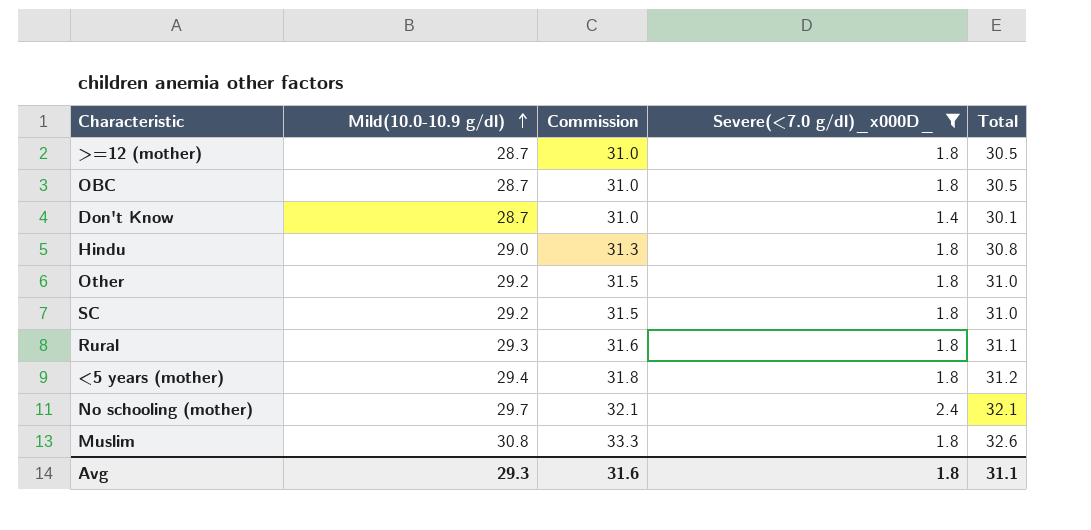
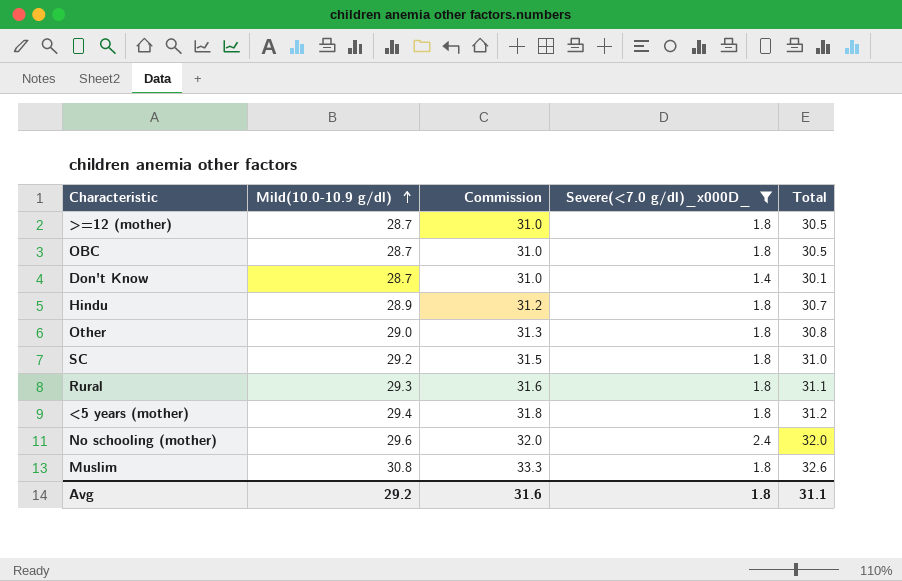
Hindu | Mild(10.0-10.9 g/dl): 29.0 -> 28.9
Hindu | Commission: 31.3 -> 31.2
Hindu | Total: 30.8 -> 30.7
Other | Mild(10.0-10.9 g/dl): 29.2 -> 29.0
Other | Commission: 31.5 -> 31.3
Other | Total: 31.0 -> 30.8
No schooling (mother) | Mild(10.0-10.9 g/dl): 29.7 -> 29.6
No schooling (mother) | Commission: 32.1 -> 32.0
No schooling (mother) | Total: 32.1 -> 32.0
Avg | Mild(10.0-10.9 g/dl): 29.3 -> 29.2

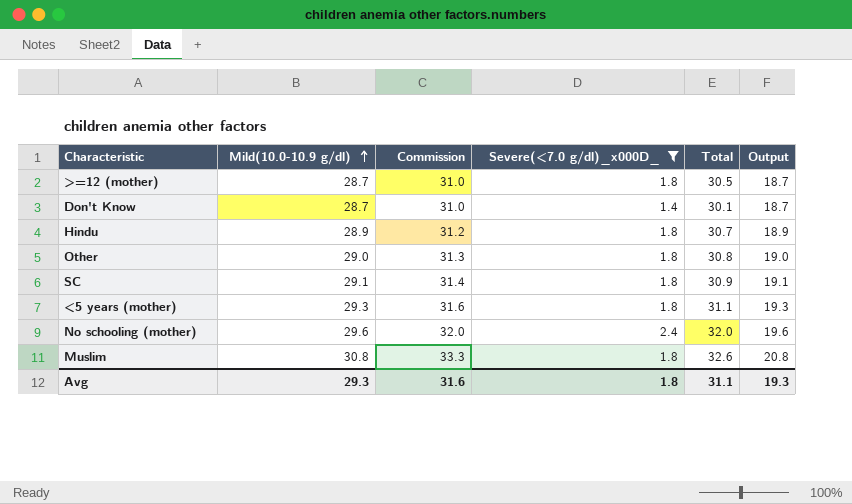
column Output | formula: none -> [Mild(10.0-10.9 g/dl)] - 10
row OBC: 28.7 | 31.0 | 1.8 | 30.5 -> none
row Rural: 29.3 | 31.6 | 1.8 | 31.1 -> none
SC | Mild(10.0-10.9 g/dl): 29.2 -> 29.1
SC | Commission: 31.5 -> 31.4
SC | Total: 31.0 -> 30.9
<5 years (mother) | Mild(10.0-10.9 g/dl): 29.4 -> 29.3
<5 years (mother) | Commission: 31.8 -> 31.6
<5 years (mother) | Total: 31.2 -> 31.1
Avg | Mild(10.0-10.9 g/dl): 29.2 -> 29.3

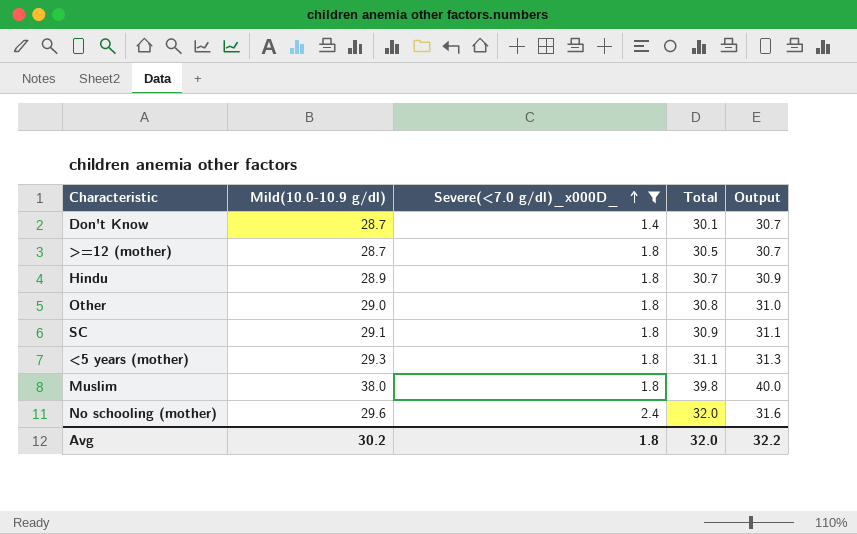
row order: Mild(10.0-10.9 g/dl) ascending -> Severe(<7.0 g/dl)_x000D_ ascending
column Commission | formula: [Mild(10.0-10.9 g/dl)] * 1.08 -> none
column Output | formula: [Mild(10.0-10.9 g/dl)] - 10 -> [Mild(10.0-10.9 g/dl)] + 2
Muslim | Mild(10.0-10.9 g/dl): 30.8 -> 38.0
Muslim | Total: 32.6 -> 39.8
Avg | Mild(10.0-10.9 g/dl): 29.3 -> 30.2
Avg | Total: 31.1 -> 32.0
Avg | Output: 19.3 -> 32.2

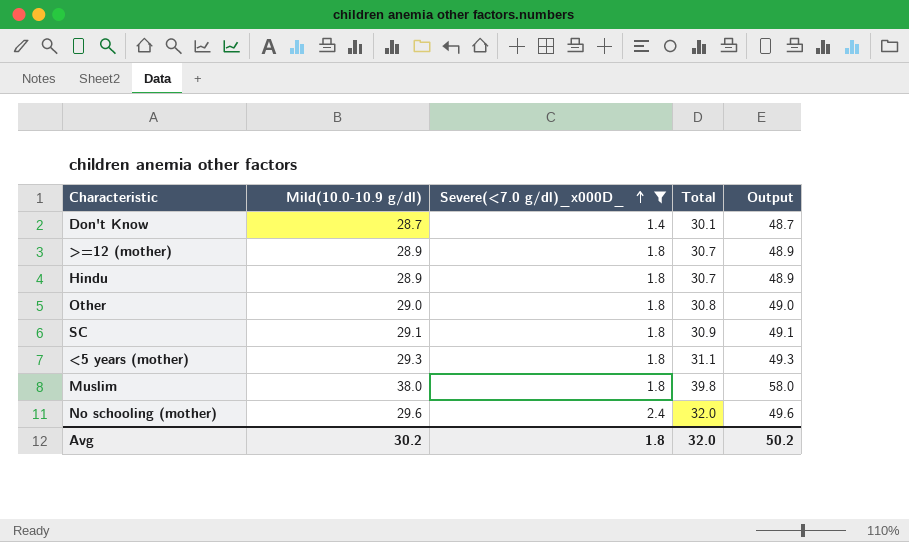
column Output | formula: [Mild(10.0-10.9 g/dl)] + 2 -> [Mild(10.0-10.9 g/dl)] + 20
>=12 (mother) | Mild(10.0-10.9 g/dl): 28.7 -> 28.9
>=12 (mother) | Total: 30.5 -> 30.7
Avg | Output: 32.2 -> 50.2

